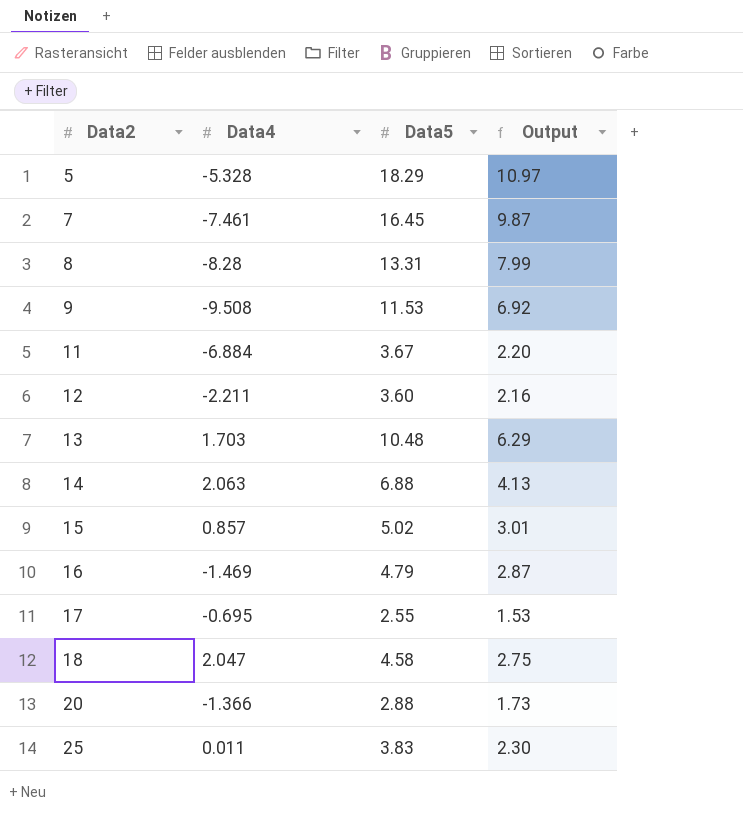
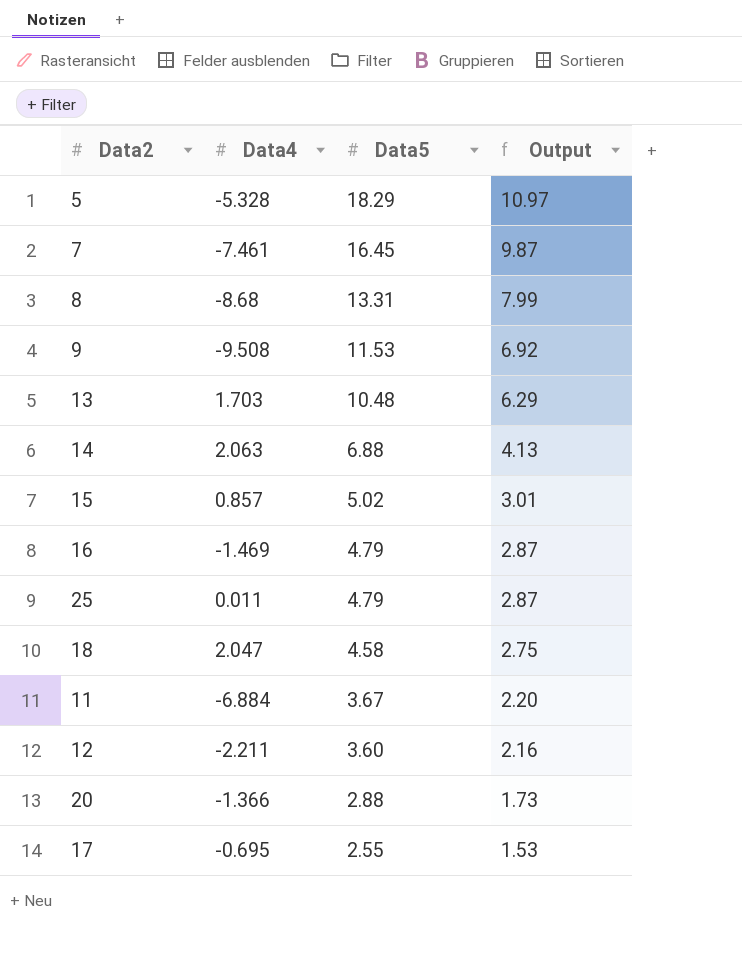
row order: Data2 ascending -> Data5 descending
8 | Data4: -8.28 -> -8.68
25 | Data5: 3.83 -> 4.79
25 | Output: 2.30 -> 2.87

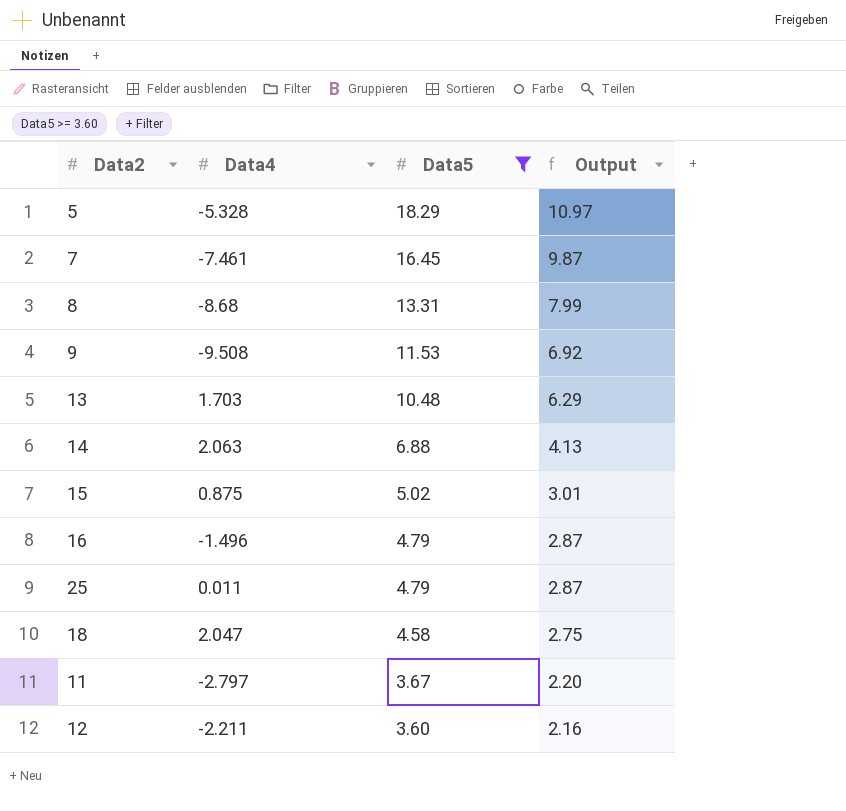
filter: none -> Data5 >= 3.60
15 | Data4: 0.857 -> 0.875
16 | Data4: -1.469 -> -1.496
11 | Data4: -6.884 -> -2.797

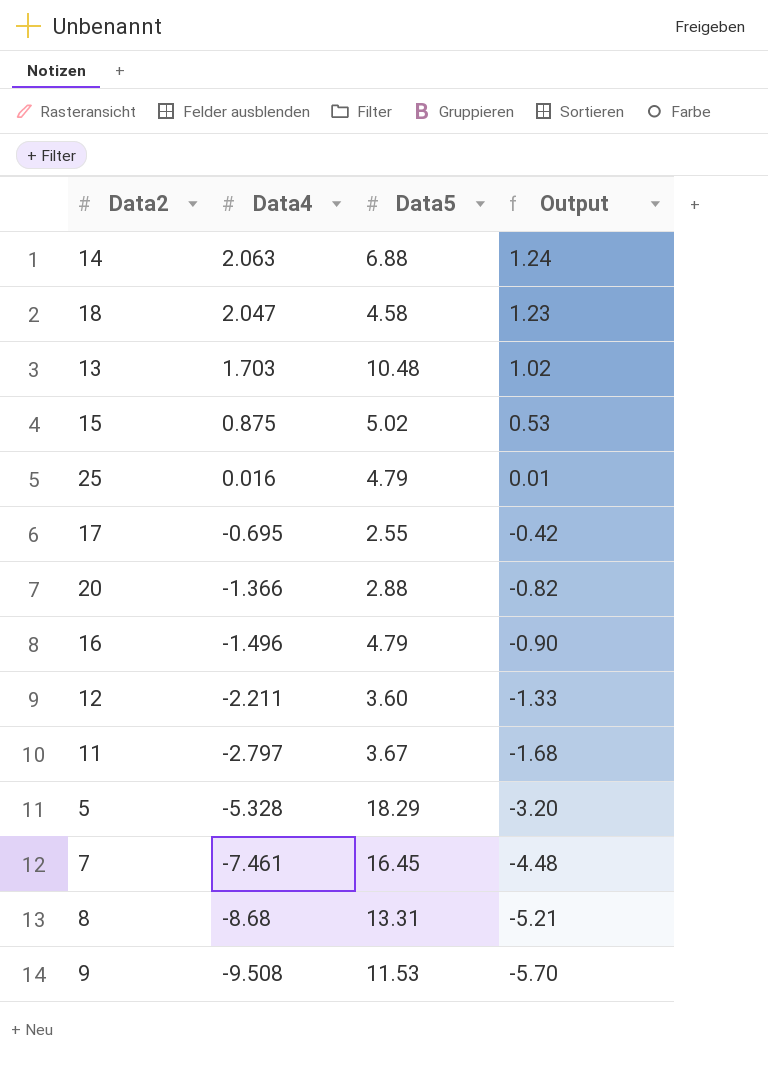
filter: Data5 >= 3.60 -> none
row order: Data5 descending -> Data4 descending
column Output | formula: [Data5] * 0.6 -> [Data4] * 0.6
25 | Data4: 0.011 -> 0.016

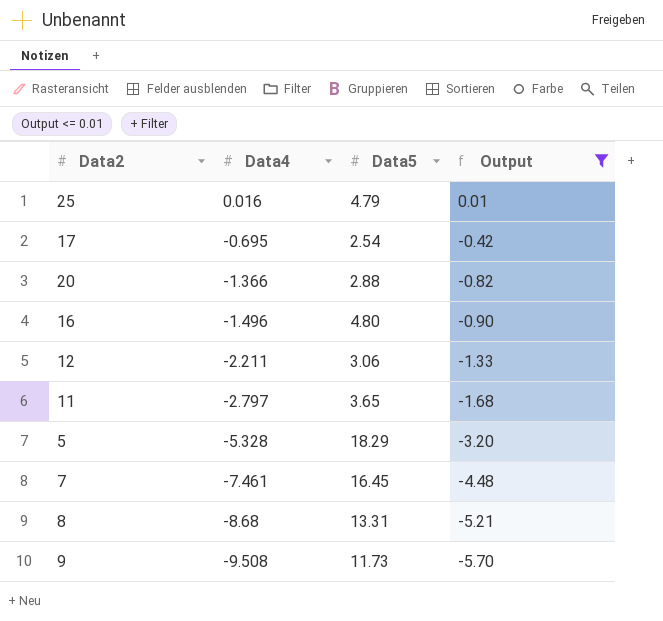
filter: none -> Output <= 0.01
17 | Data5: 2.55 -> 2.54
16 | Data5: 4.79 -> 4.80
12 | Data5: 3.60 -> 3.06
11 | Data5: 3.67 -> 3.65
9 | Data5: 11.53 -> 11.73

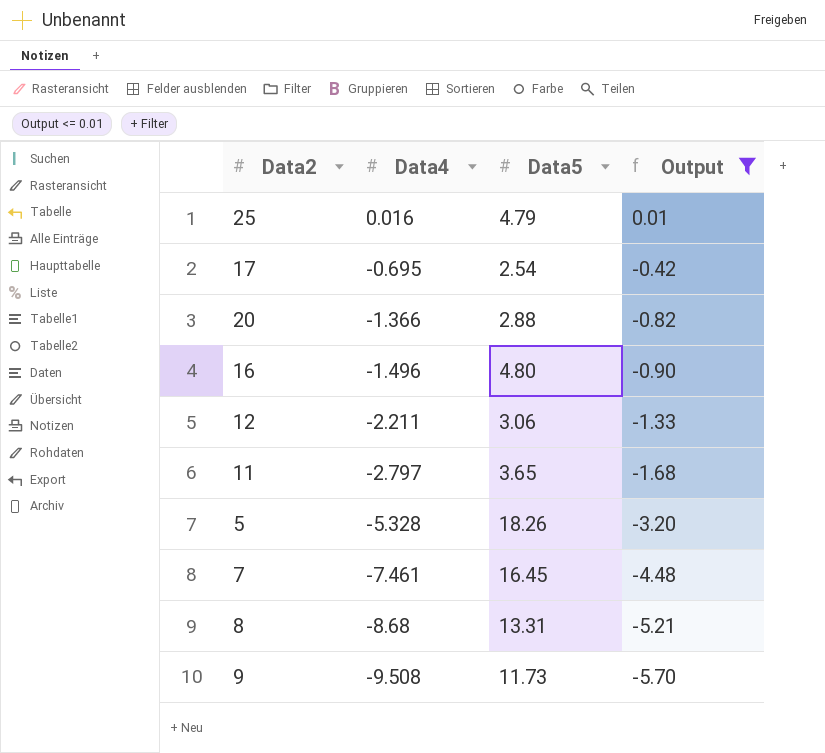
5 | Data5: 18.29 -> 18.26

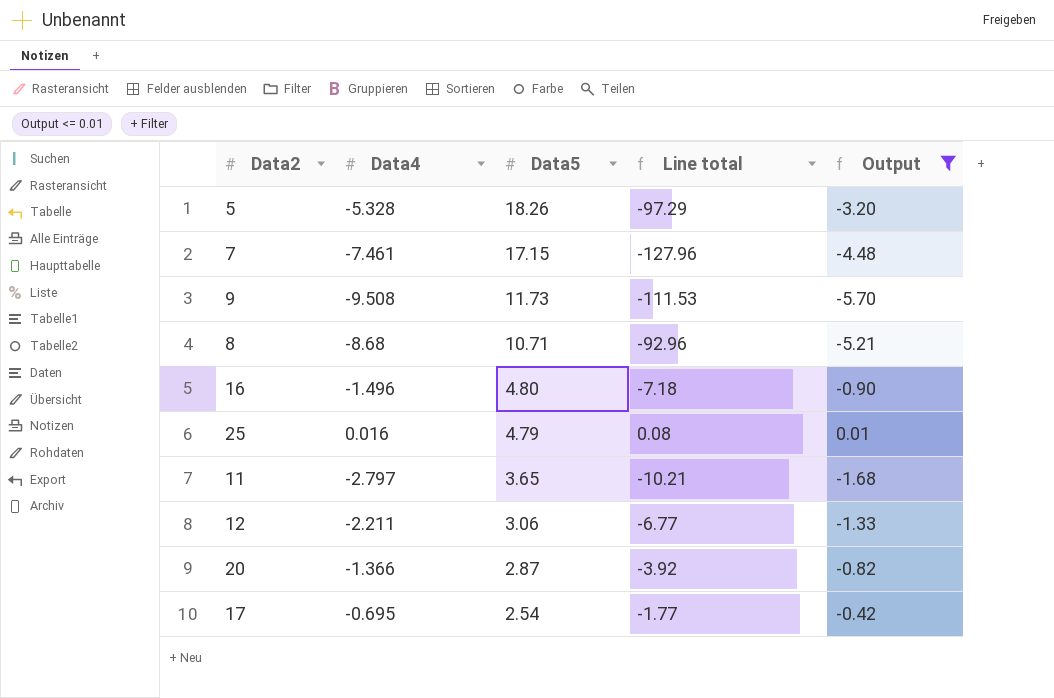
row order: Data4 descending -> Data5 descending
column Line total | formula: none -> [Data4] * [Data5]
7 | Data5: 16.45 -> 17.15
8 | Data5: 13.31 -> 10.71
20 | Data5: 2.88 -> 2.87

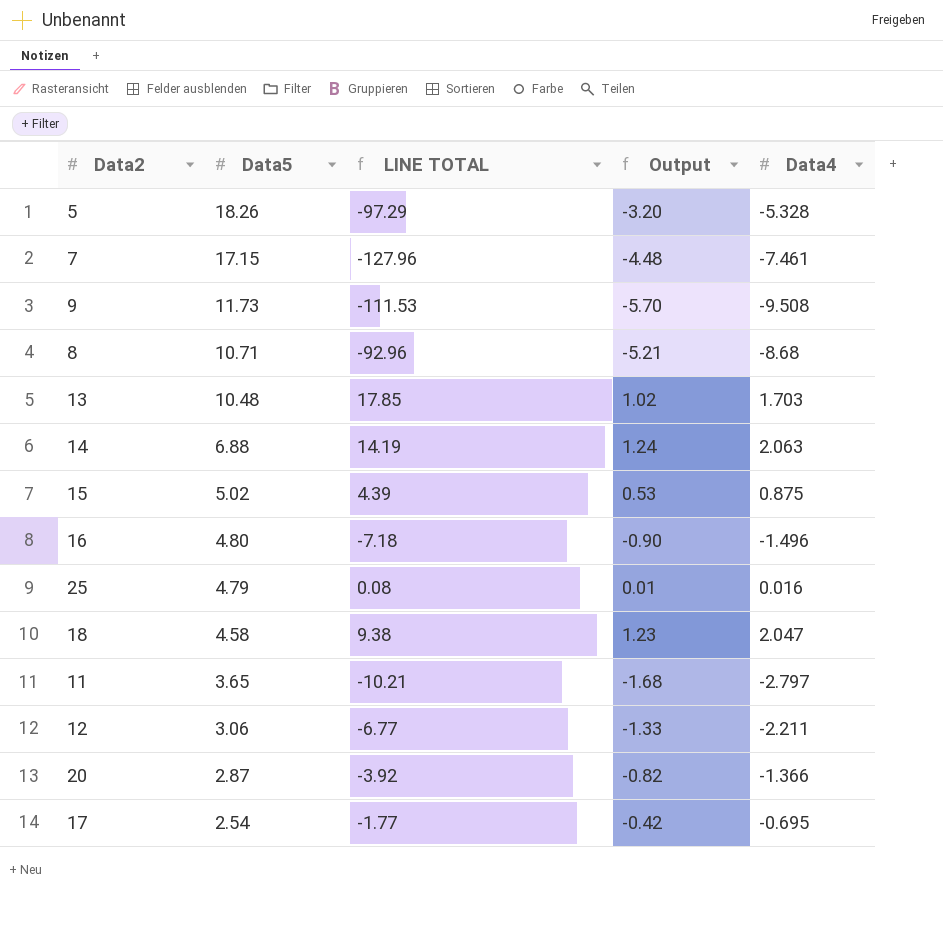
filter: Output <= 0.01 -> none
column name: Line total -> LINE TOTAL
column Data4 | position: 2 -> 5

